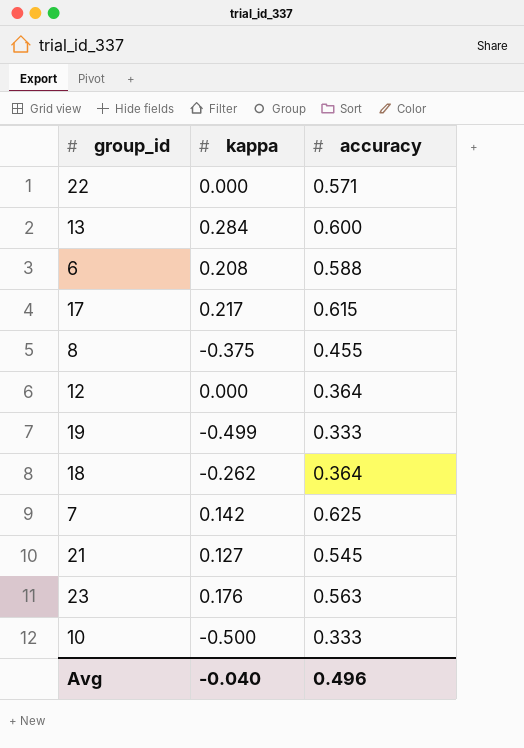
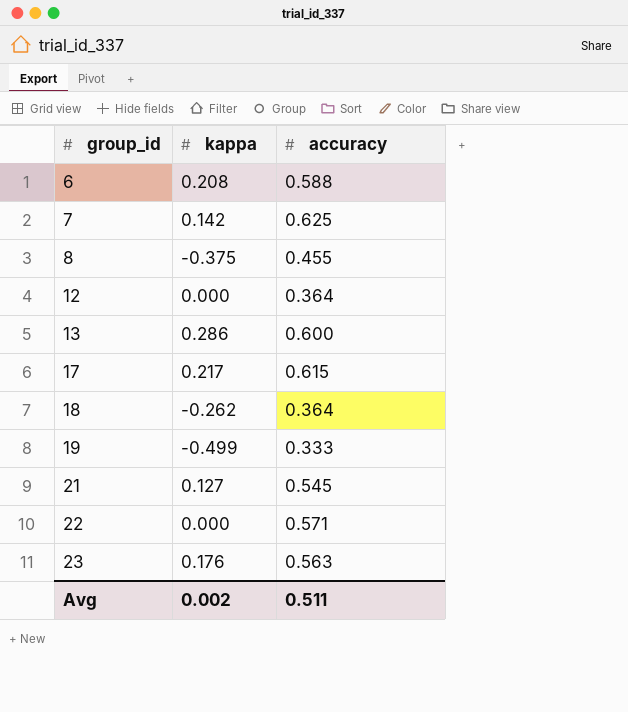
row order: none -> group_id ascending
row 10: -0.500 | 0.333 -> none
13 | kappa: 0.284 -> 0.286
Avg | kappa: -0.040 -> 0.002
Avg | accuracy: 0.496 -> 0.511

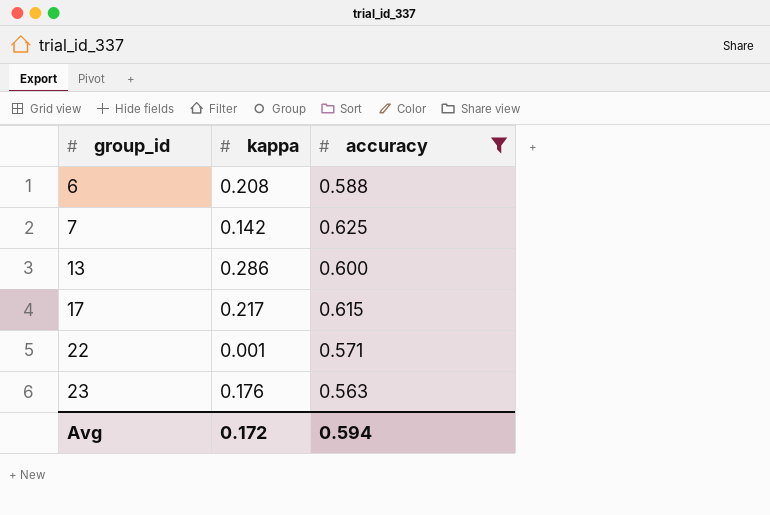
filter: none -> accuracy >= 0.563
22 | kappa: 0.000 -> 0.001
Avg | kappa: 0.002 -> 0.172
Avg | accuracy: 0.511 -> 0.594

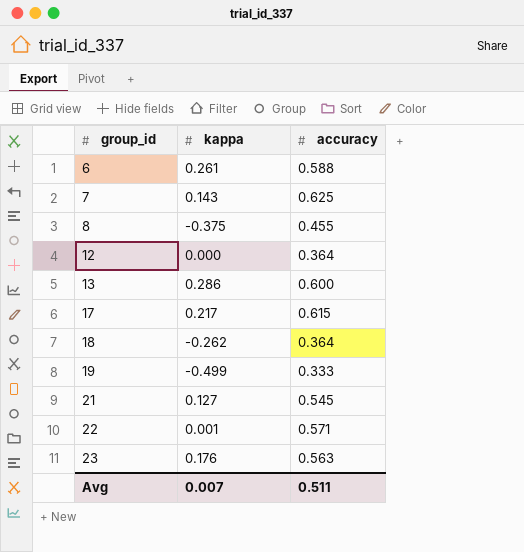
filter: accuracy >= 0.563 -> none
6 | kappa: 0.208 -> 0.261
7 | kappa: 0.142 -> 0.143
Avg | kappa: 0.172 -> 0.007
Avg | accuracy: 0.594 -> 0.511

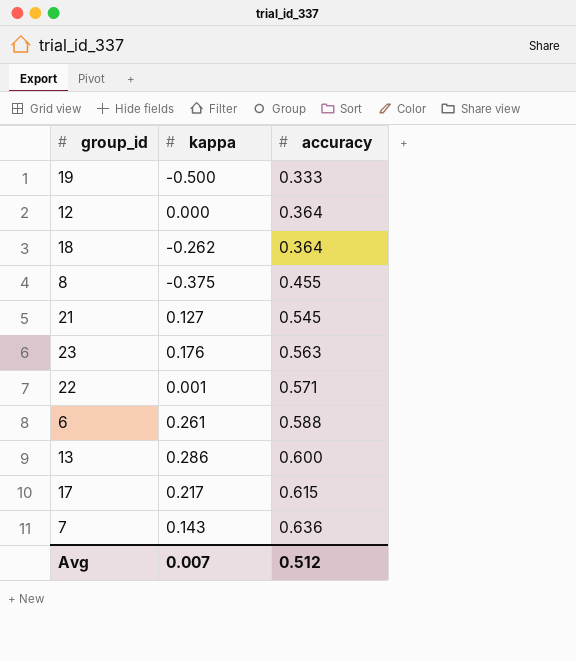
row order: group_id ascending -> accuracy ascending
19 | kappa: -0.499 -> -0.500
7 | accuracy: 0.625 -> 0.636
Avg | accuracy: 0.511 -> 0.512

